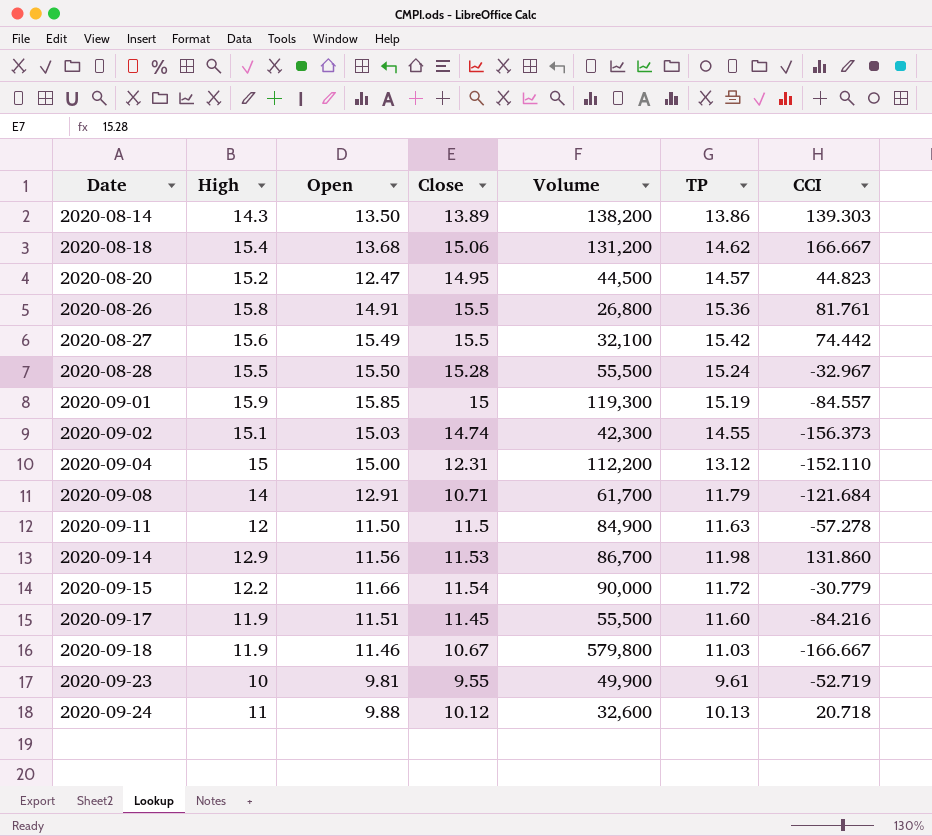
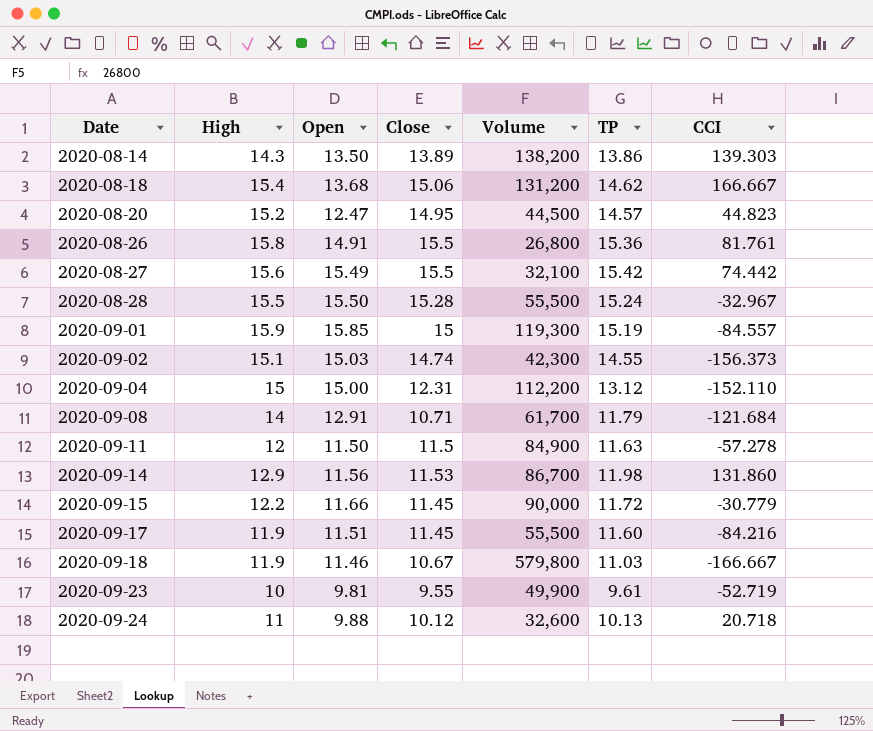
2020-09-15 | Close: 11.54 -> 11.45

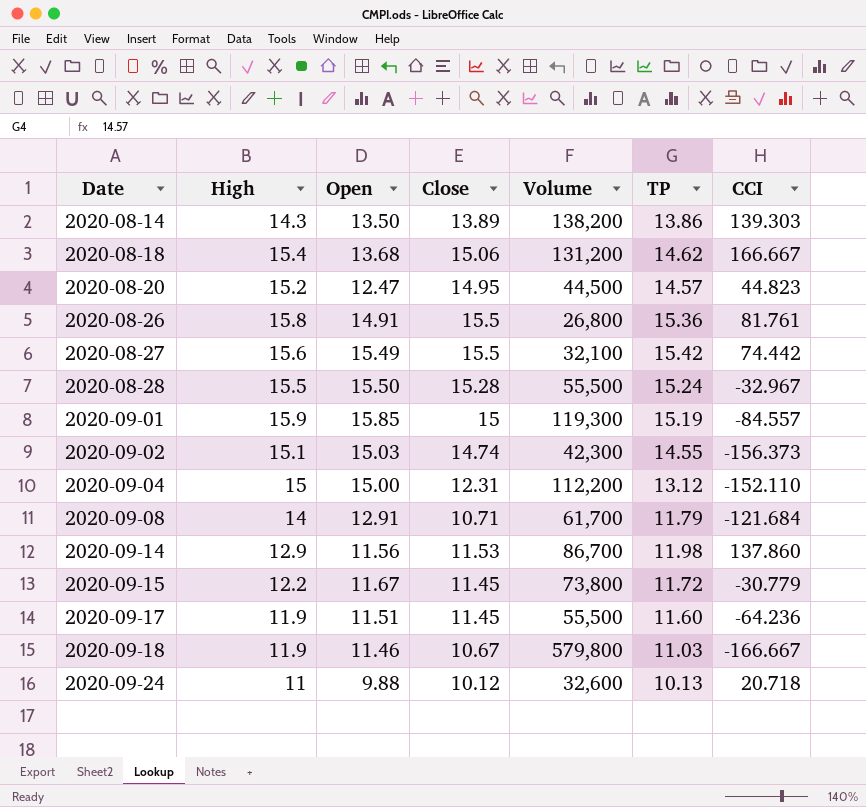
row 2020-09-11: 12 | 11.50 | 11.5 | 84,900 | 11.63 | -57.278 -> none
row 2020-09-23: 10 | 9.81 | 9.55 | 49,900 | 9.61 | -52.719 -> none
2020-09-14 | CCI: 131.860 -> 137.860
2020-09-15 | Open: 11.66 -> 11.67
2020-09-15 | Volume: 90,000 -> 73,800
2020-09-17 | CCI: -84.216 -> -64.236

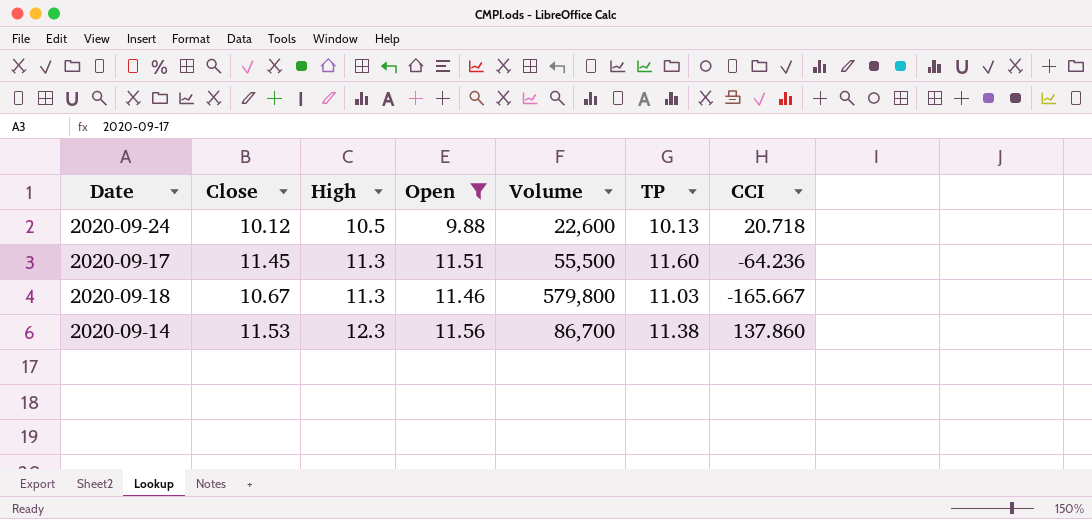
filter: none -> Open <= 11.56
row order: Date ascending -> High ascending
column Close | position: 4 -> 2
2020-09-24 | High: 11 -> 10.5
2020-09-24 | Volume: 32,600 -> 22,600
2020-09-17 | High: 11.9 -> 11.3
2020-09-18 | High: 11.9 -> 11.3
2020-09-18 | CCI: -166.667 -> -165.667
2020-09-14 | High: 12.9 -> 12.3
2020-09-14 | TP: 11.98 -> 11.38

